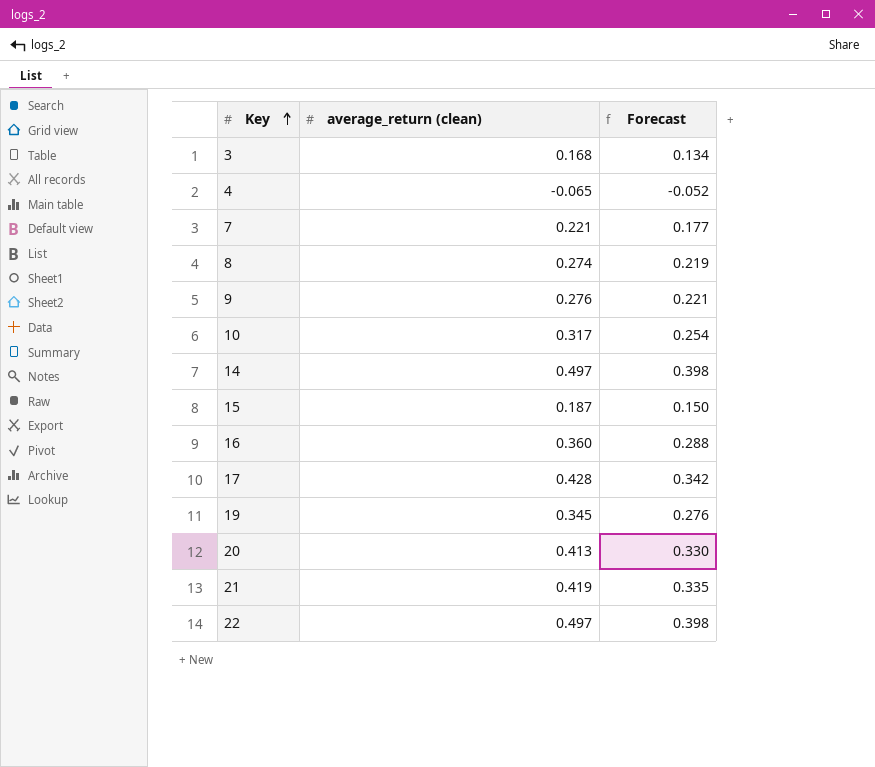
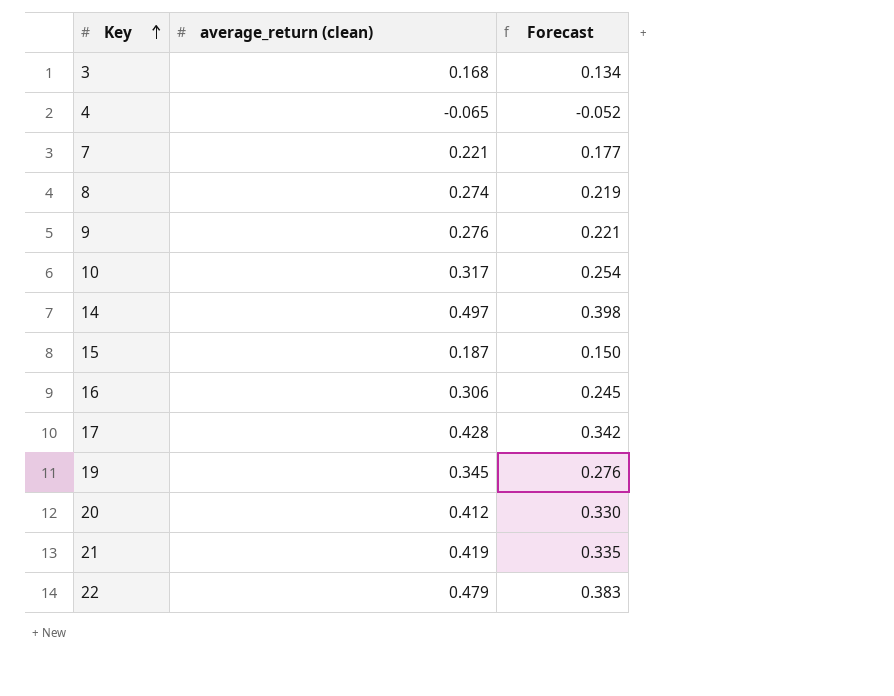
16 | average_return (clean): 0.360 -> 0.306
16 | Forecast: 0.288 -> 0.245
20 | average_return (clean): 0.413 -> 0.412
22 | average_return (clean): 0.497 -> 0.479
22 | Forecast: 0.398 -> 0.383

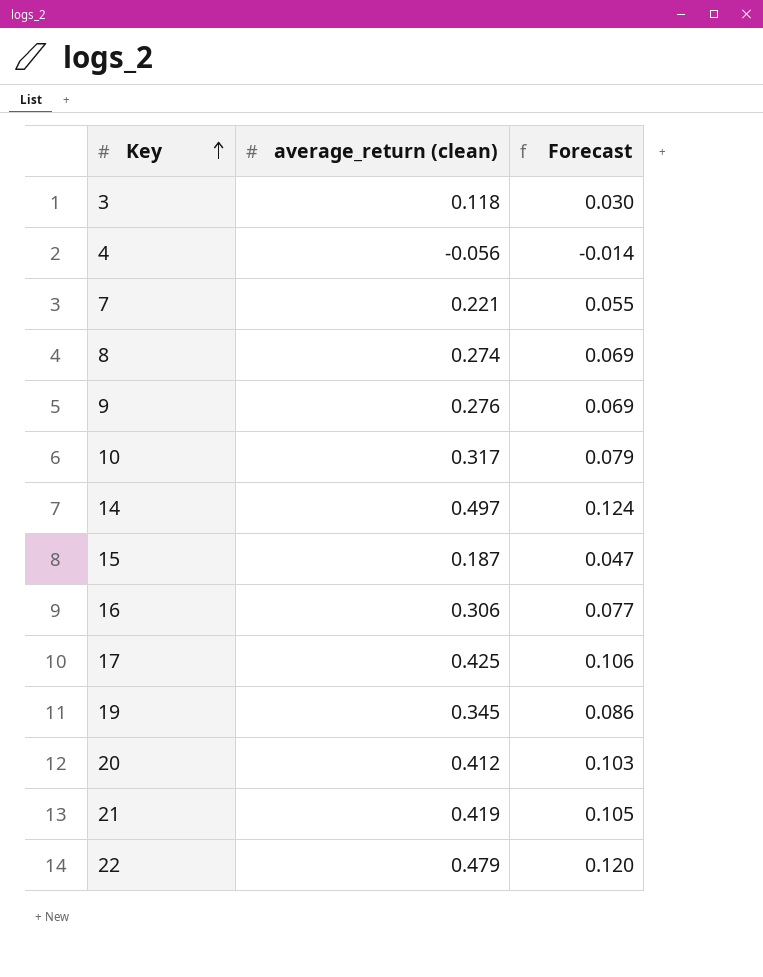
column Forecast | formula: [average_return (clean)] * 0.8 -> [average_return (clean)] * 0.25
3 | average_return (clean): 0.168 -> 0.118
4 | average_return (clean): -0.065 -> -0.056
17 | average_return (clean): 0.428 -> 0.425

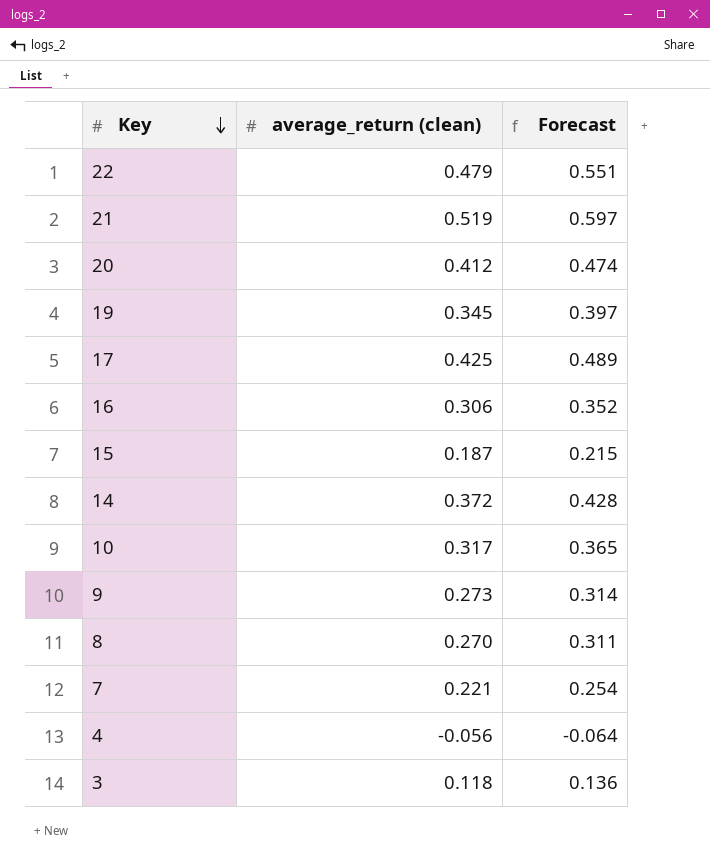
row order: Key ascending -> Key descending
column Forecast | formula: [average_return (clean)] * 0.25 -> [average_return (clean)] * 1.15
21 | average_return (clean): 0.419 -> 0.519
14 | average_return (clean): 0.497 -> 0.372
9 | average_return (clean): 0.276 -> 0.273
8 | average_return (clean): 0.274 -> 0.270

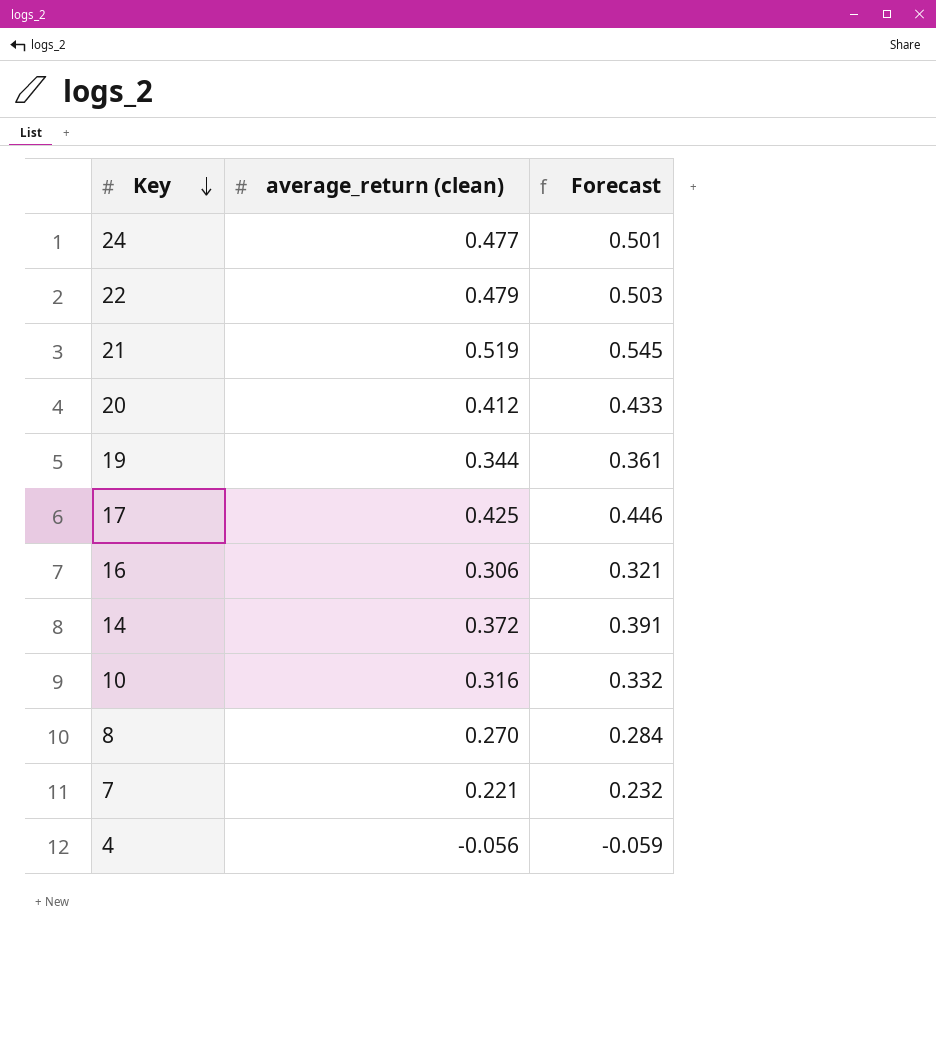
column Forecast | formula: [average_return (clean)] * 1.15 -> [average_return (clean)] * 1.05
row 15: 0.187 | 0.215 -> none
row 9: 0.273 | 0.314 -> none
row 3: 0.118 | 0.136 -> none
row 24: none -> 0.477 | 0.501
19 | average_return (clean): 0.345 -> 0.344
10 | average_return (clean): 0.317 -> 0.316

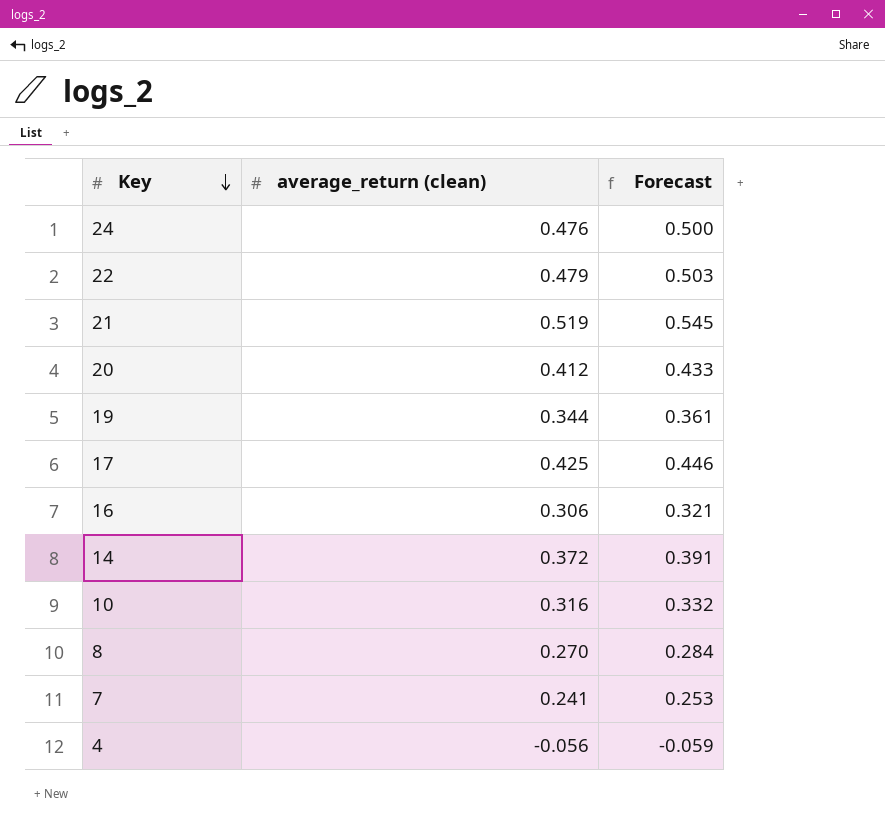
24 | average_return (clean): 0.477 -> 0.476
24 | Forecast: 0.501 -> 0.500
7 | average_return (clean): 0.221 -> 0.241
7 | Forecast: 0.232 -> 0.253

